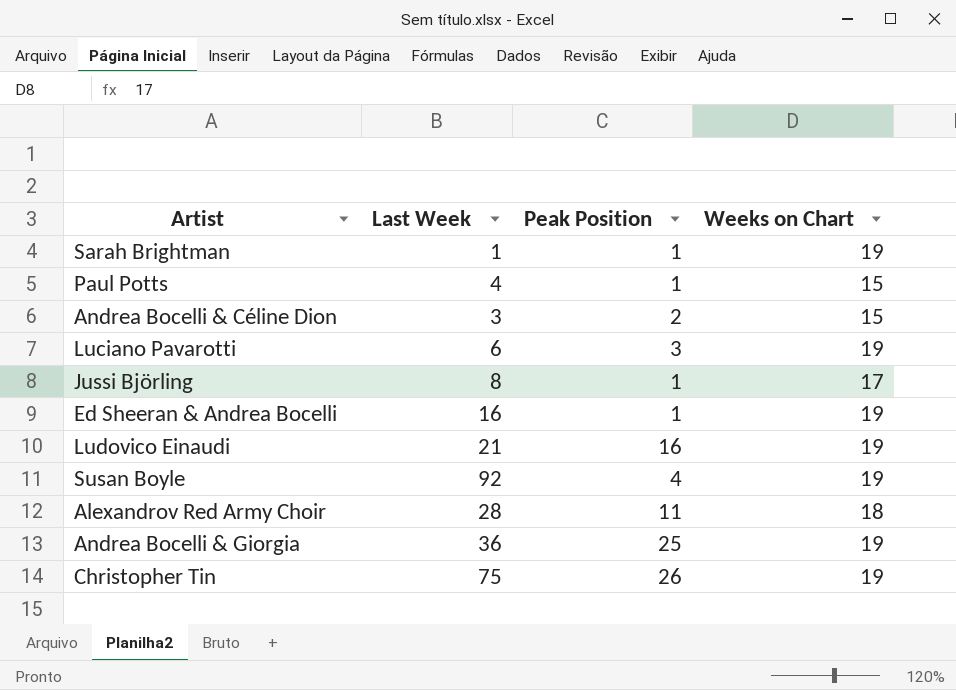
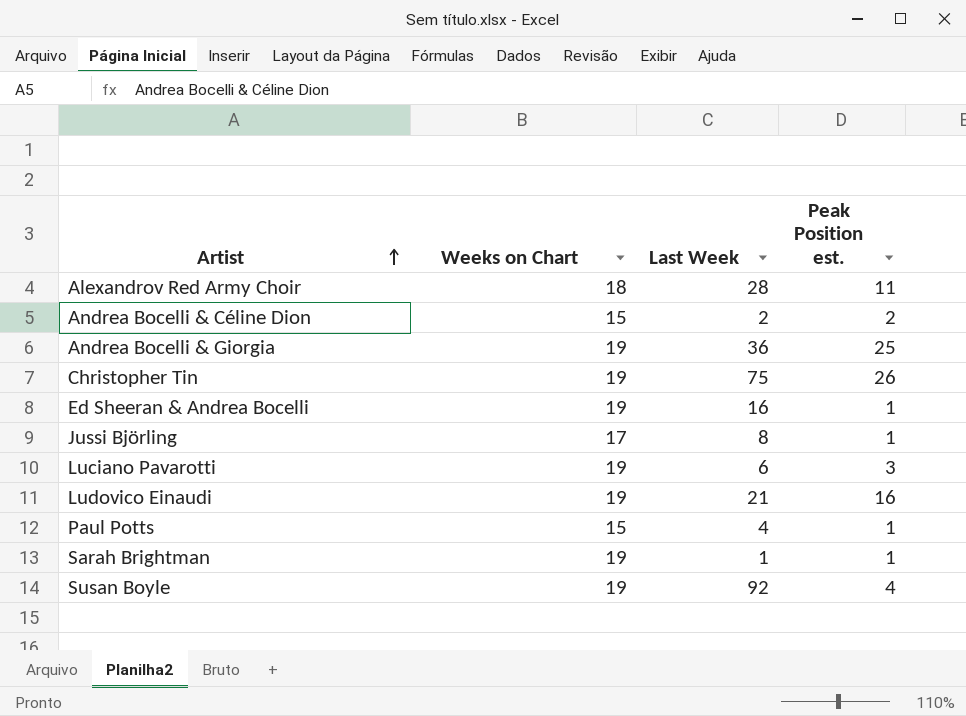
row order: none -> Artist ascending
column Weeks on Chart | position: 4 -> 2
column name: Peak Position -> Peak Position est.
Andrea Bocelli & Céline Dion | Last Week: 3 -> 2

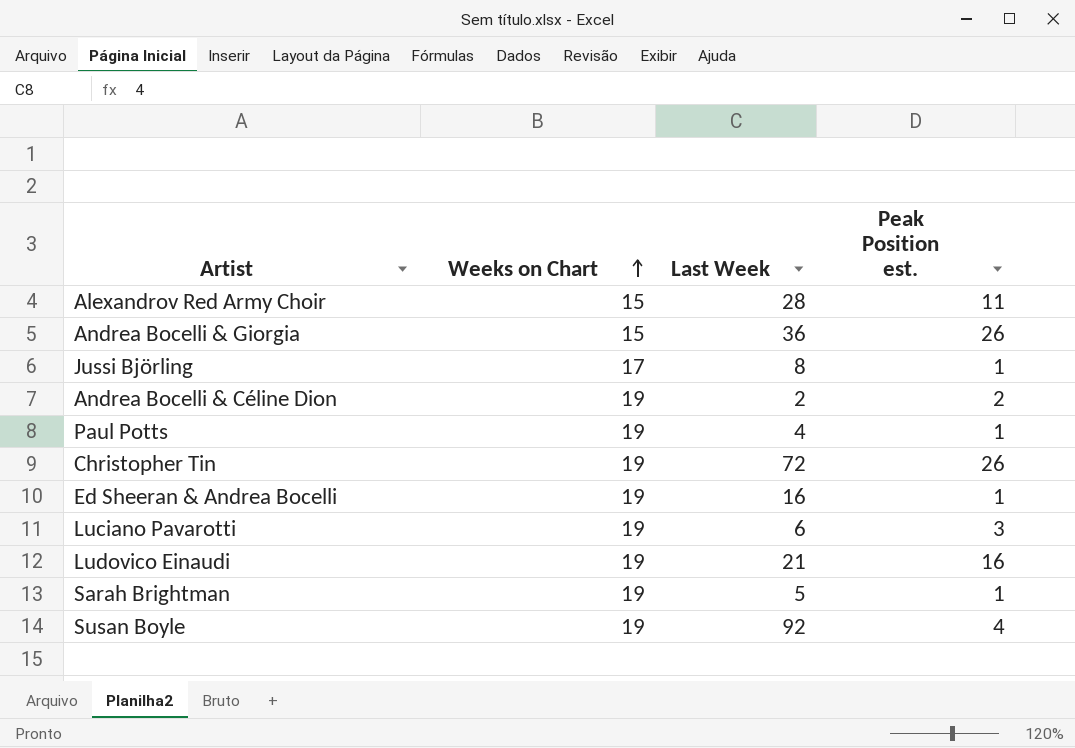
row order: Artist ascending -> Weeks on Chart ascending
Alexandrov Red Army Choir | Weeks on Chart: 18 -> 15
Andrea Bocelli & Giorgia | Weeks on Chart: 19 -> 15
Andrea Bocelli & Giorgia | Peak Position est.: 25 -> 26
Andrea Bocelli & Céline Dion | Weeks on Chart: 15 -> 19
Paul Potts | Weeks on Chart: 15 -> 19
Christopher Tin | Last Week: 75 -> 72
Sarah Brightman | Last Week: 1 -> 5

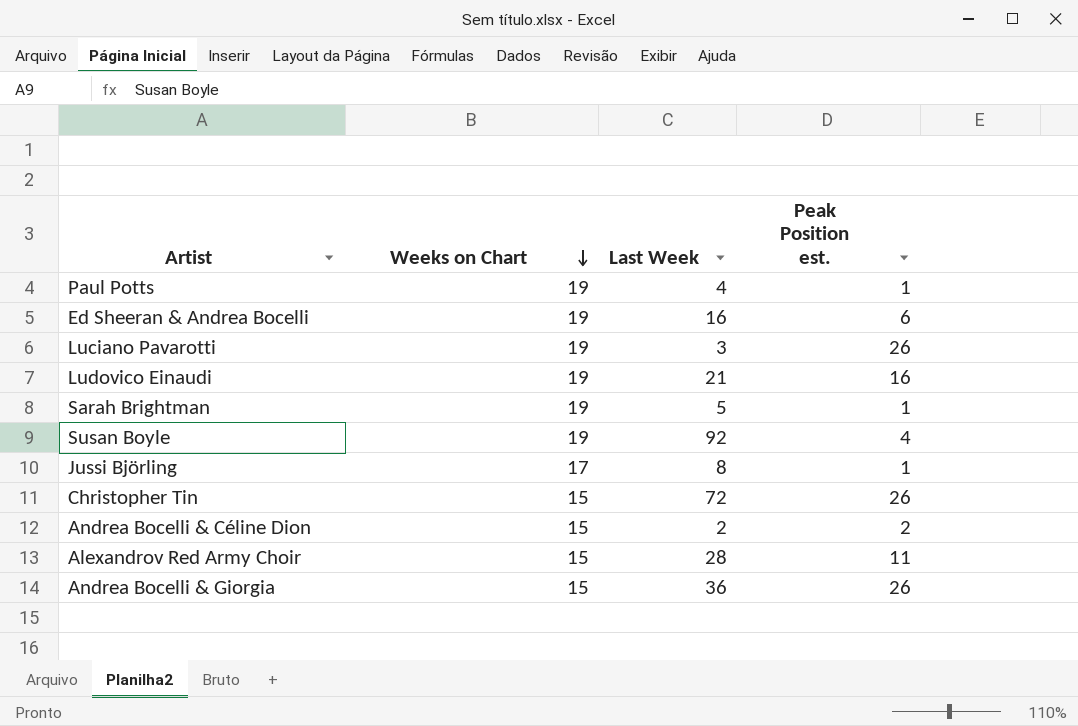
row order: Weeks on Chart ascending -> Weeks on Chart descending
Ed Sheeran & Andrea Bocelli | Peak Position est.: 1 -> 6
Luciano Pavarotti | Last Week: 6 -> 3
Luciano Pavarotti | Peak Position est.: 3 -> 26
Christopher Tin | Weeks on Chart: 19 -> 15
Andrea Bocelli & Céline Dion | Weeks on Chart: 19 -> 15

